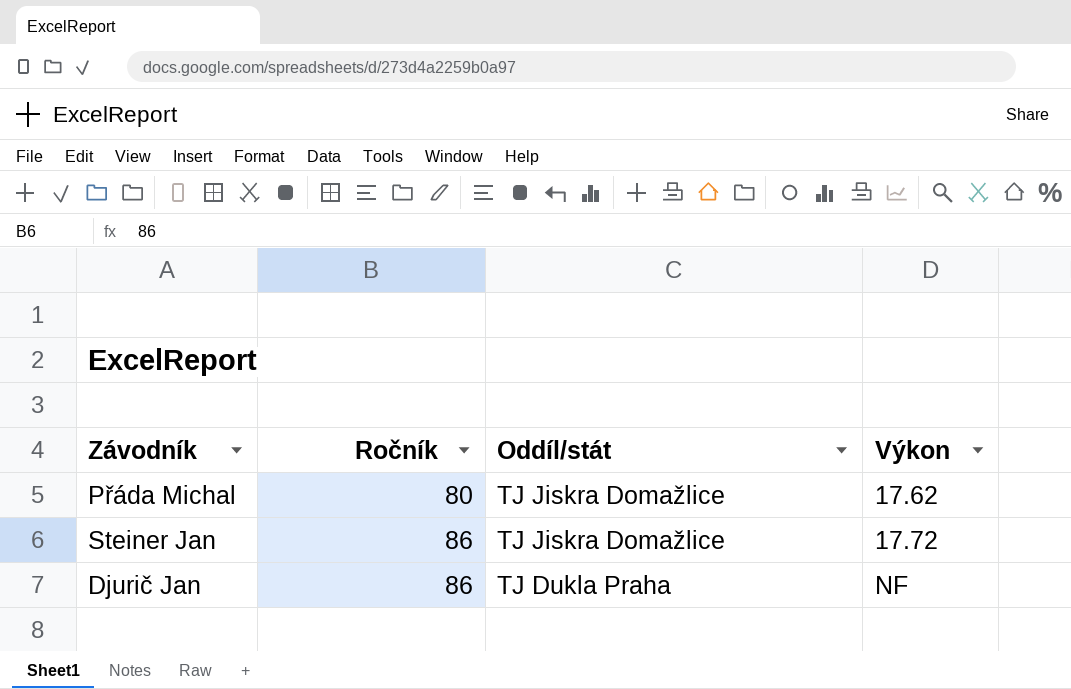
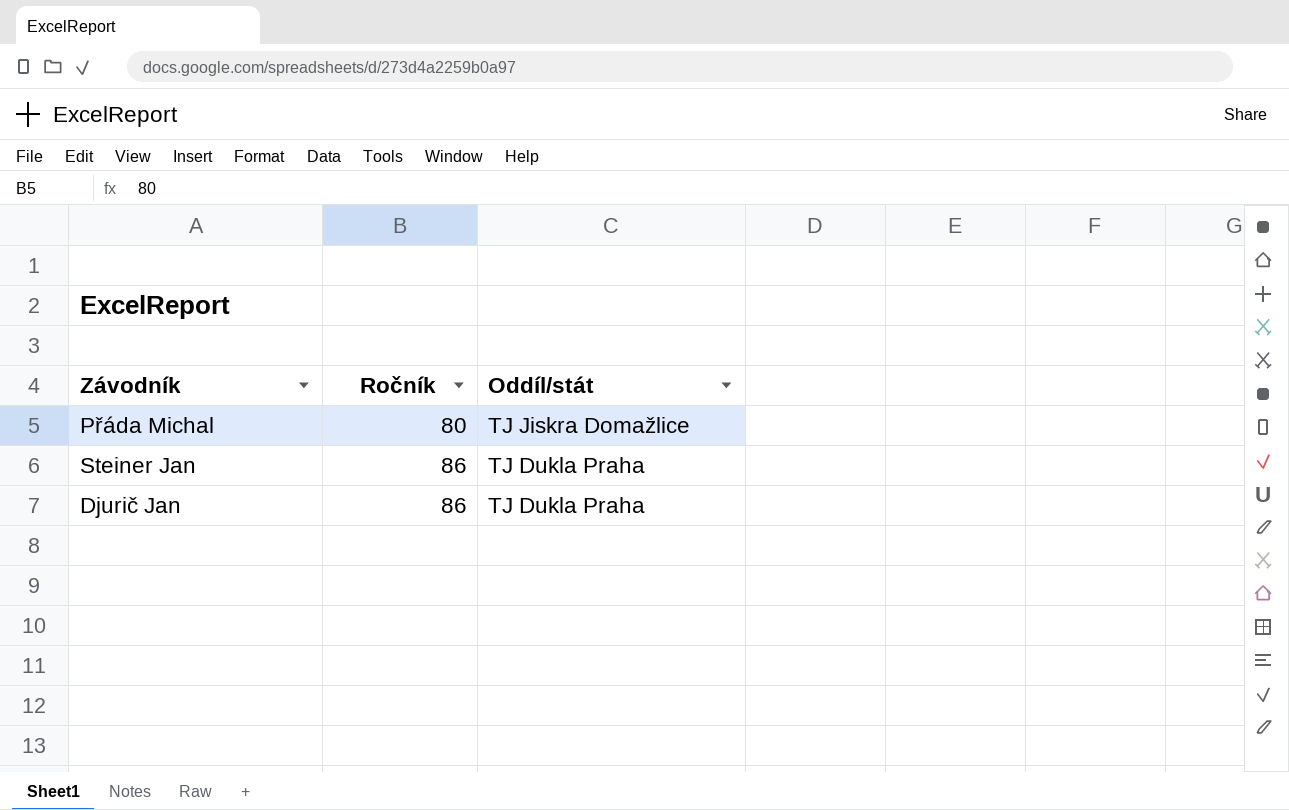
column Výkon | position: 4 -> none
Steiner Jan | Oddíl/stát: TJ Jiskra Domažlice -> TJ Dukla Praha

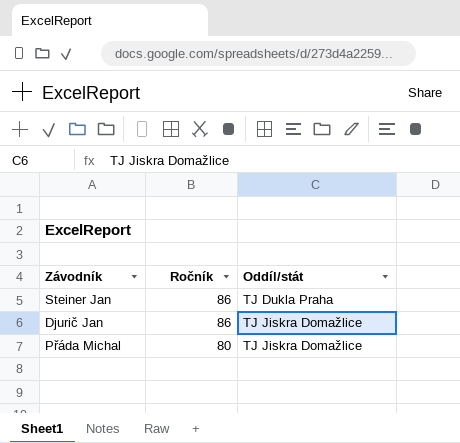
row order: Ročník ascending -> Ročník descending
Djurič Jan | Oddíl/stát: TJ Dukla Praha -> TJ Jiskra Domažlice

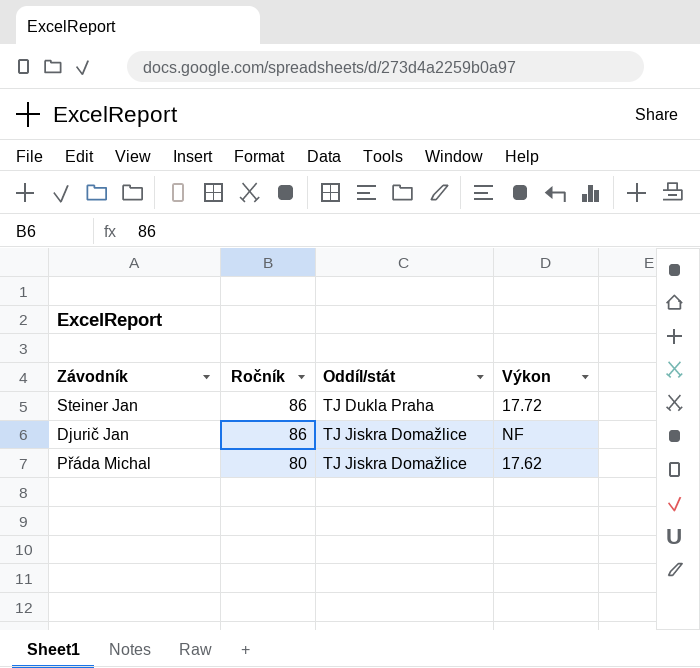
column Výkon | position: none -> 4

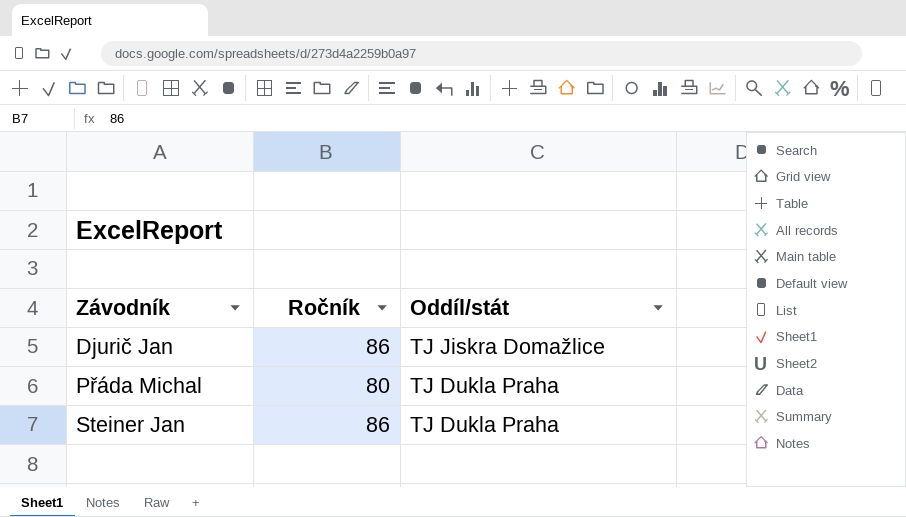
row order: Ročník descending -> Závodník ascending
column Výkon | position: 4 -> none
Přáda Michal | Oddíl/stát: TJ Jiskra Domažlice -> TJ Dukla Praha

